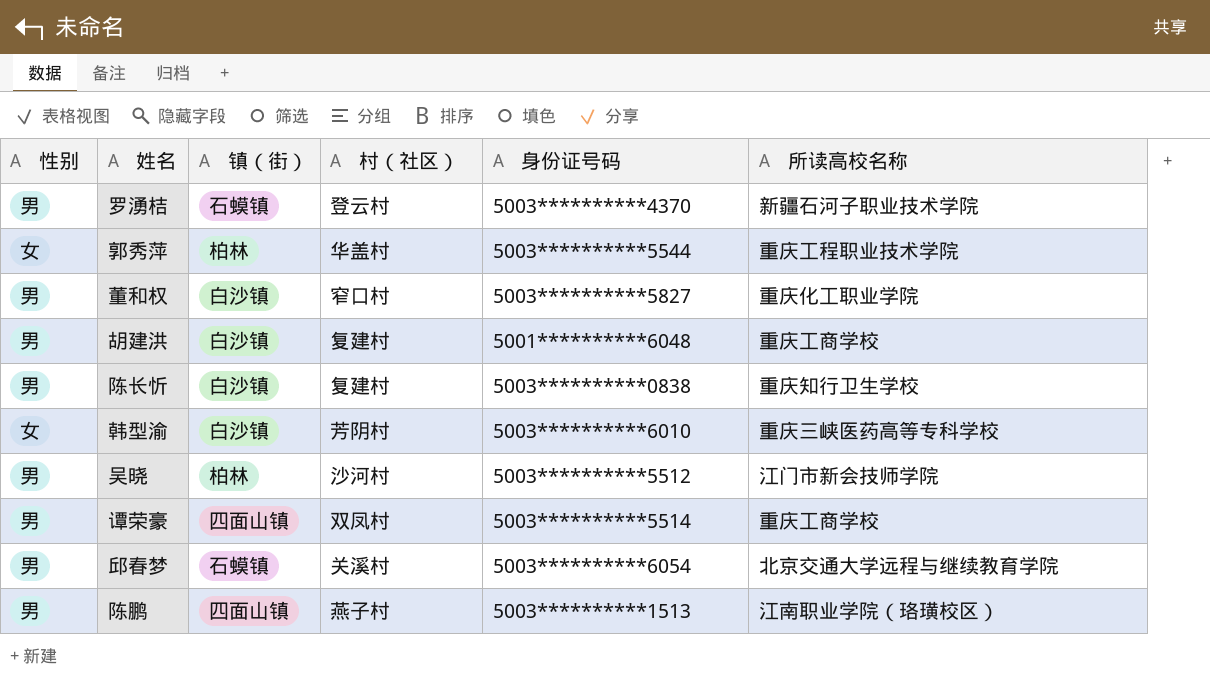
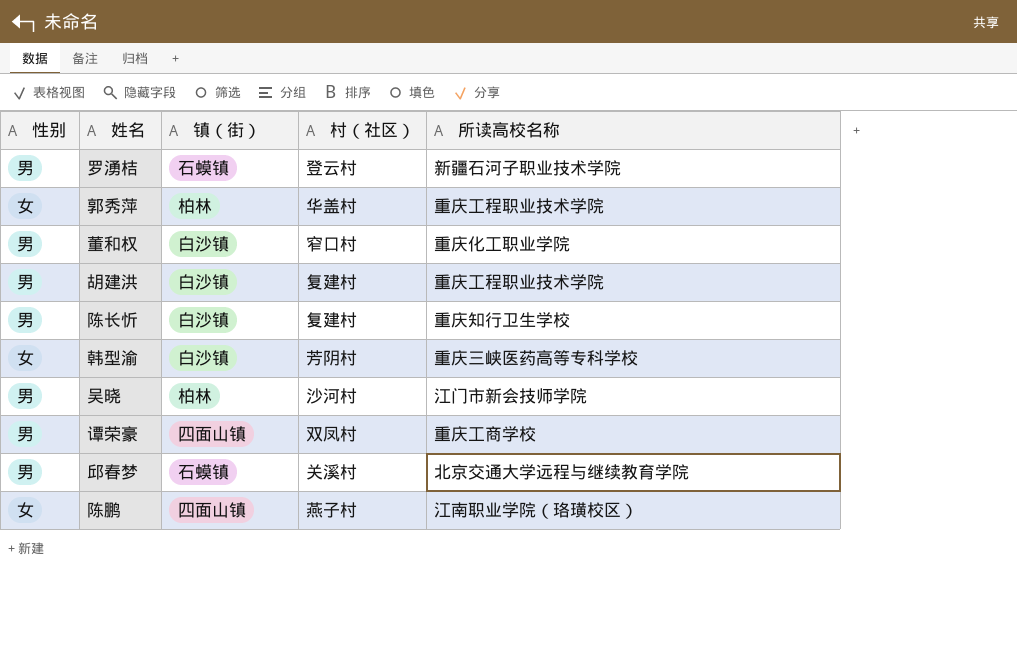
column 身份证号码 | position: 5 -> none
胡建洪 | 所读高校名称: 重庆工商学校 -> 重庆工程职业技术学院
陈鹏 | 性别: 男 -> 女

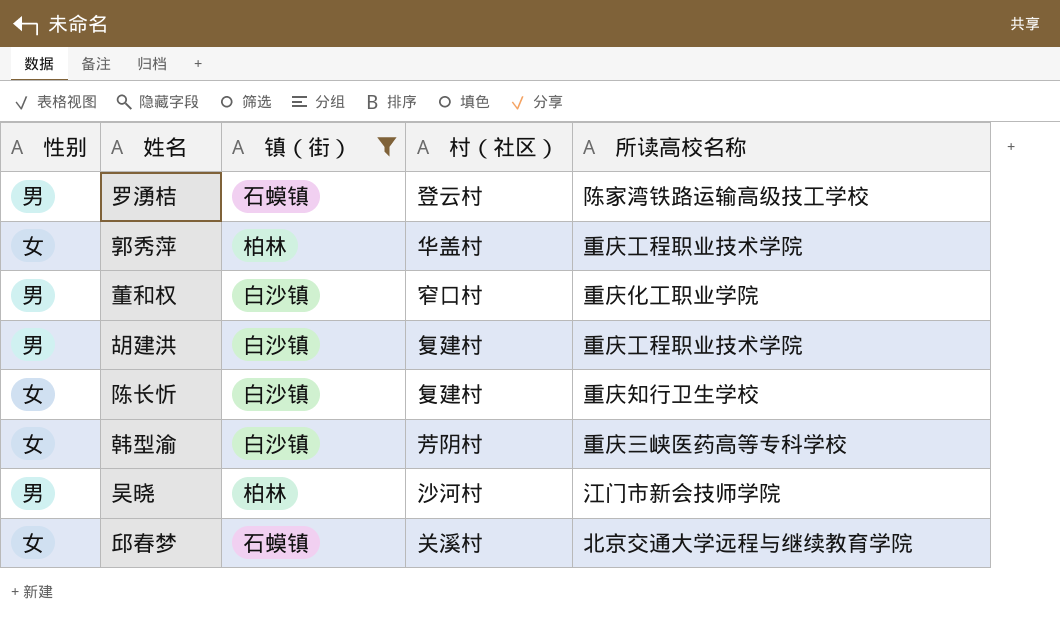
filter: none -> 镇（街） != 四面山镇
罗湧桔 | 所读高校名称: 新疆石河子职业技术学院 -> 陈家湾铁路运输高级技工学校
陈长忻 | 性别: 男 -> 女
邱春梦 | 性别: 男 -> 女

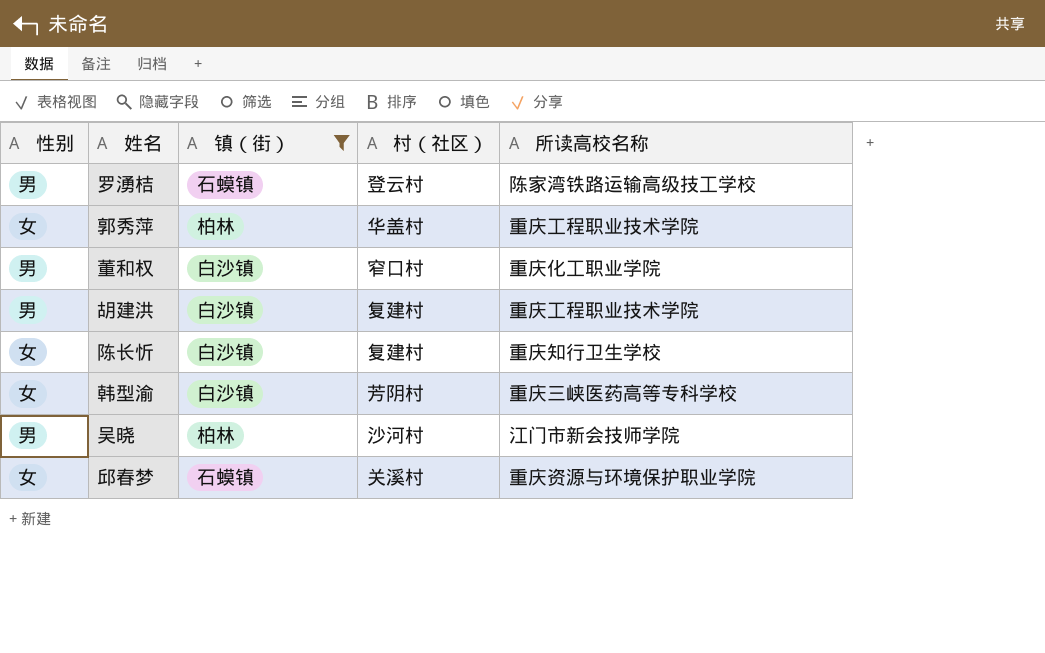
邱春梦 | 所读高校名称: 北京交通大学远程与继续教育学院 -> 重庆资源与环境保护职业学院

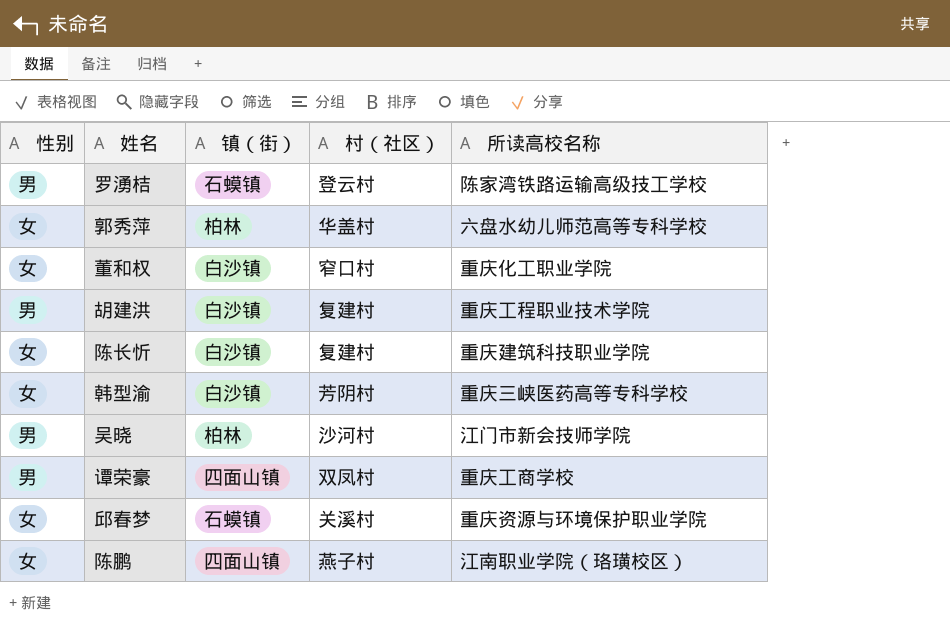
filter: 镇（街） != 四面山镇 -> none
郭秀萍 | 所读高校名称: 重庆工程职业技术学院 -> 六盘水幼儿师范高等专科学校
董和权 | 性别: 男 -> 女
陈长忻 | 所读高校名称: 重庆知行卫生学校 -> 重庆建筑科技职业学院

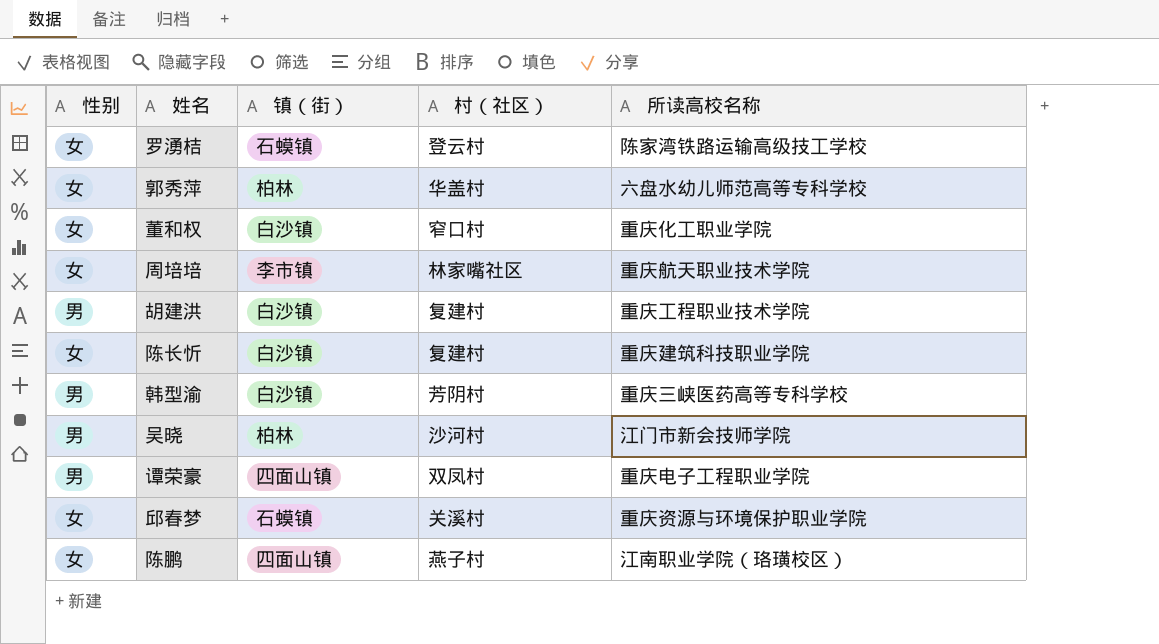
罗湧桔 | 性别: 男 -> 女
row 周培培: none -> 女 | 李市镇 | 林家嘴社区 | 重庆航天职业技术学院
韩型渝 | 性别: 女 -> 男
谭荣豪 | 所读高校名称: 重庆工商学校 -> 重庆电子工程职业学院

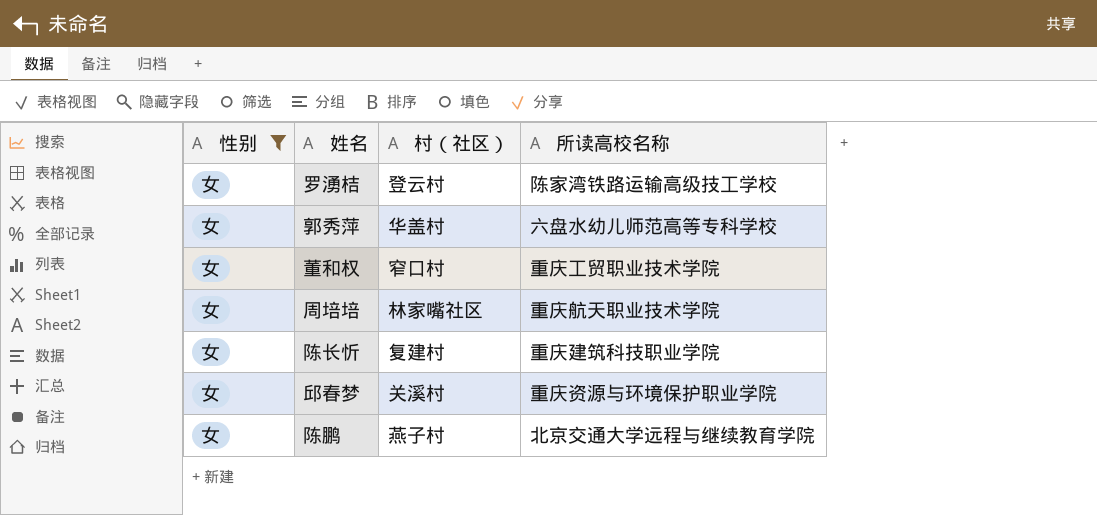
filter: none -> 性别 = 女
column 镇（街） | position: 3 -> none
董和权 | 所读高校名称: 重庆化工职业学院 -> 重庆工贸职业技术学院
陈鹏 | 所读高校名称: 江南职业学院（珞璜校区） -> 北京交通大学远程与继续教育学院

